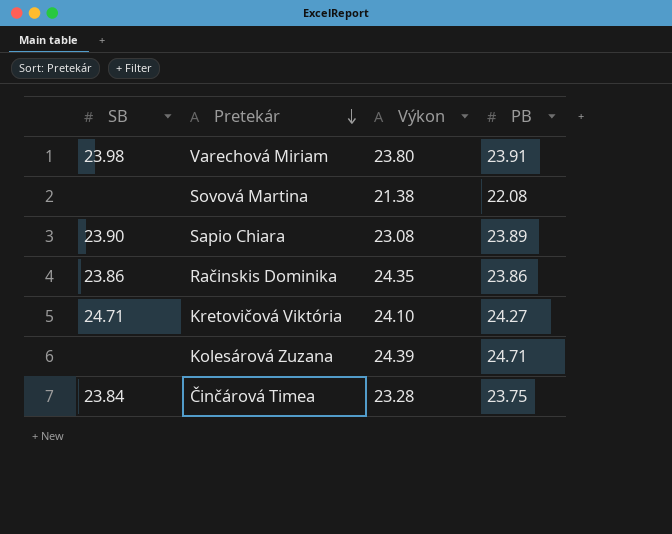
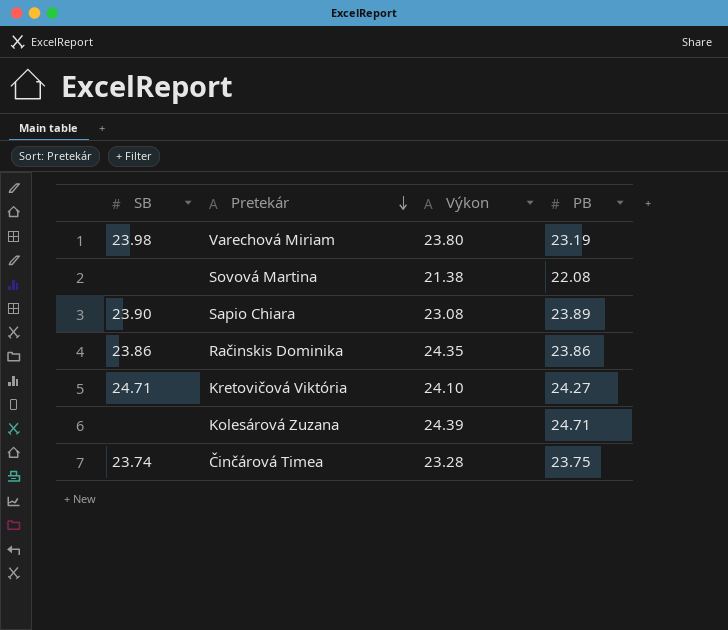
Varechová Miriam | PB: 23.91 -> 23.19
Činčárová Timea | SB: 23.84 -> 23.74

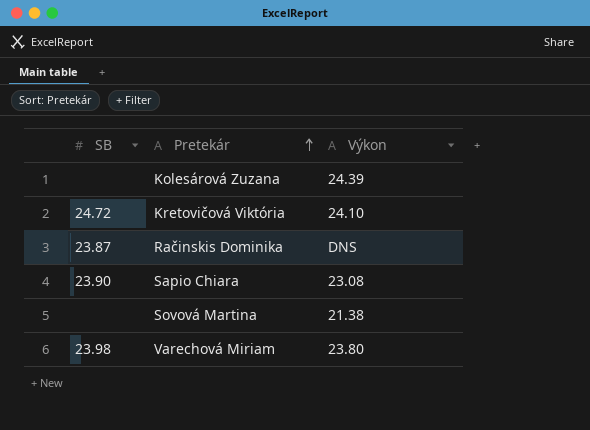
row order: Pretekár descending -> Pretekár ascending
column PB | position: 4 -> none
row Činčárová Timea: 23.74 | 23.28 | 23.75 -> none
Kretovičová Viktória | SB: 24.71 -> 24.72
Račinskis Dominika | SB: 23.86 -> 23.87
Račinskis Dominika | Výkon: 24.35 -> DNS

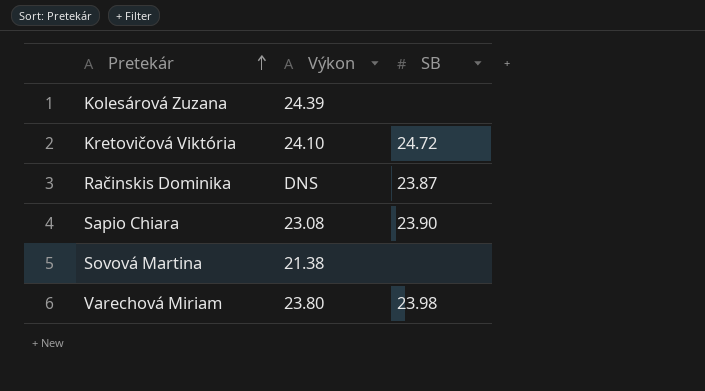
column SB | position: 1 -> 3

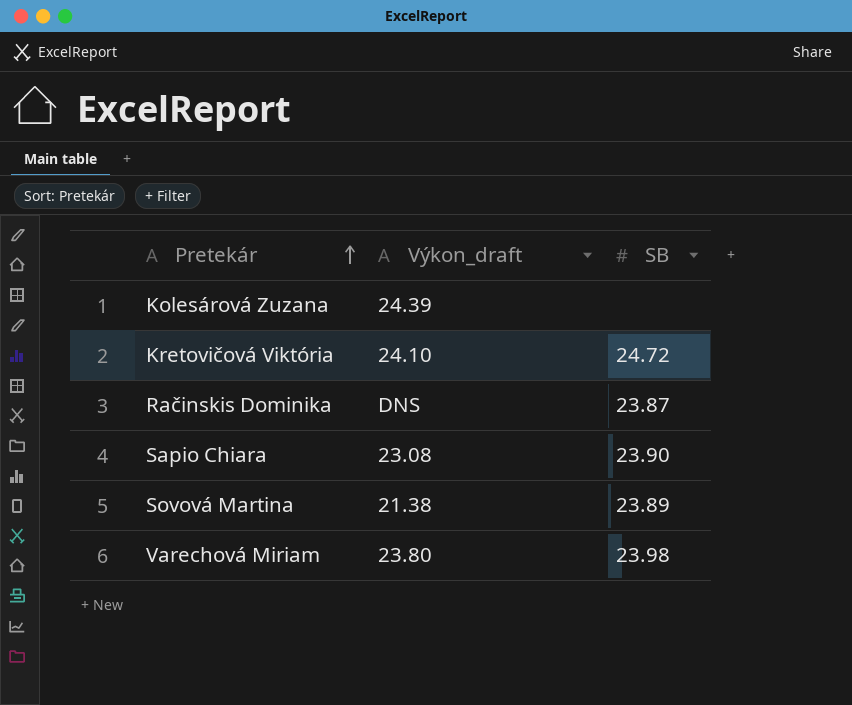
column name: Výkon -> Výkon_draft
Sovová Martina | SB: none -> 23.89

